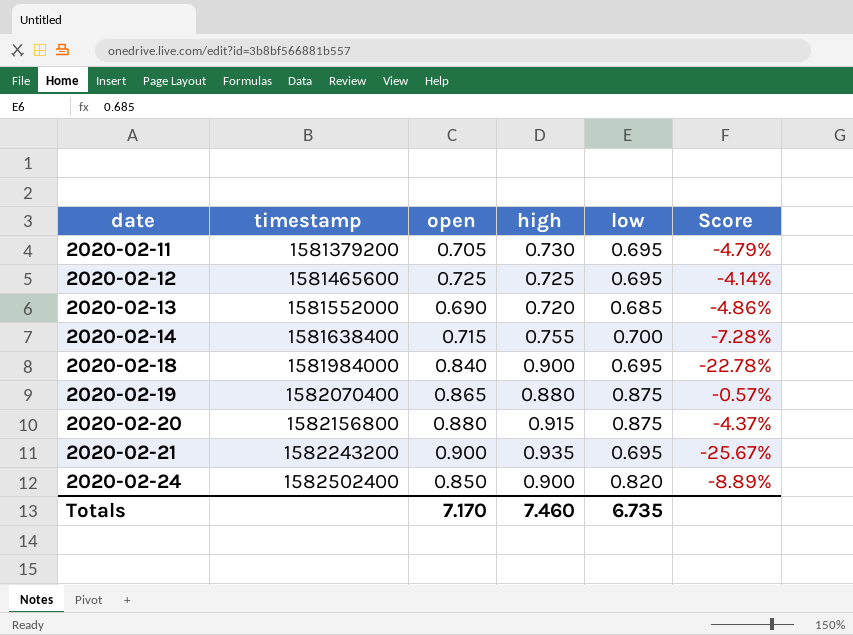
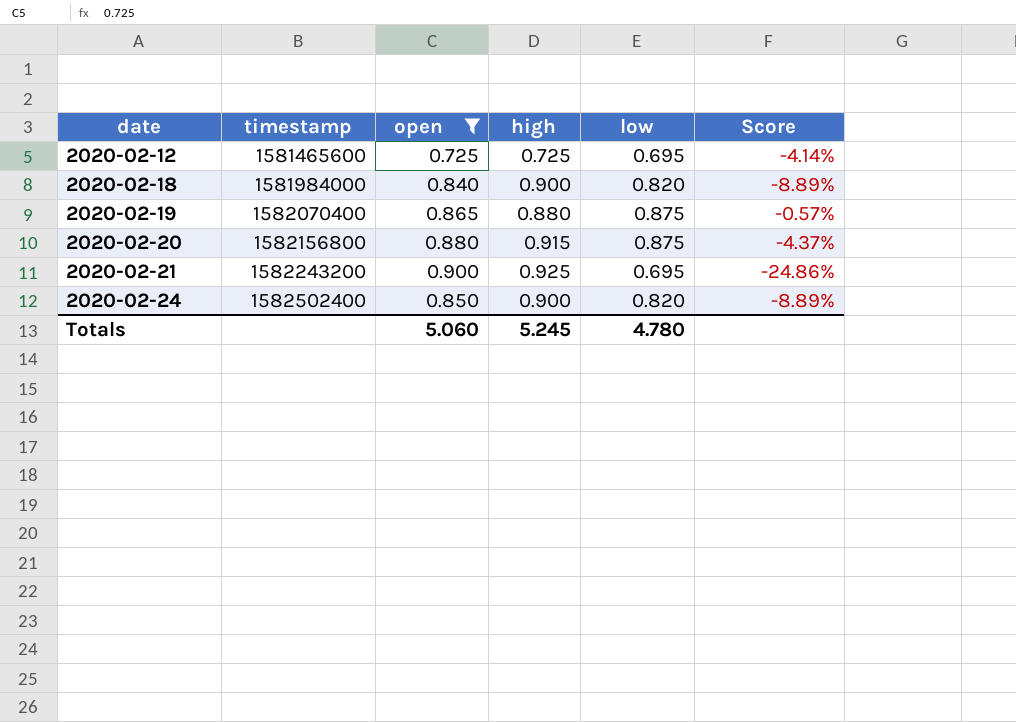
filter: none -> open >= 0.725
2020-02-18 | low: 0.695 -> 0.820
2020-02-18 | Score: -22.78% -> -8.89%
2020-02-21 | high: 0.935 -> 0.925
2020-02-21 | Score: -25.67% -> -24.86%
Totals | open: 7.170 -> 5.060
Totals | high: 7.460 -> 5.245
Totals | low: 6.735 -> 4.780

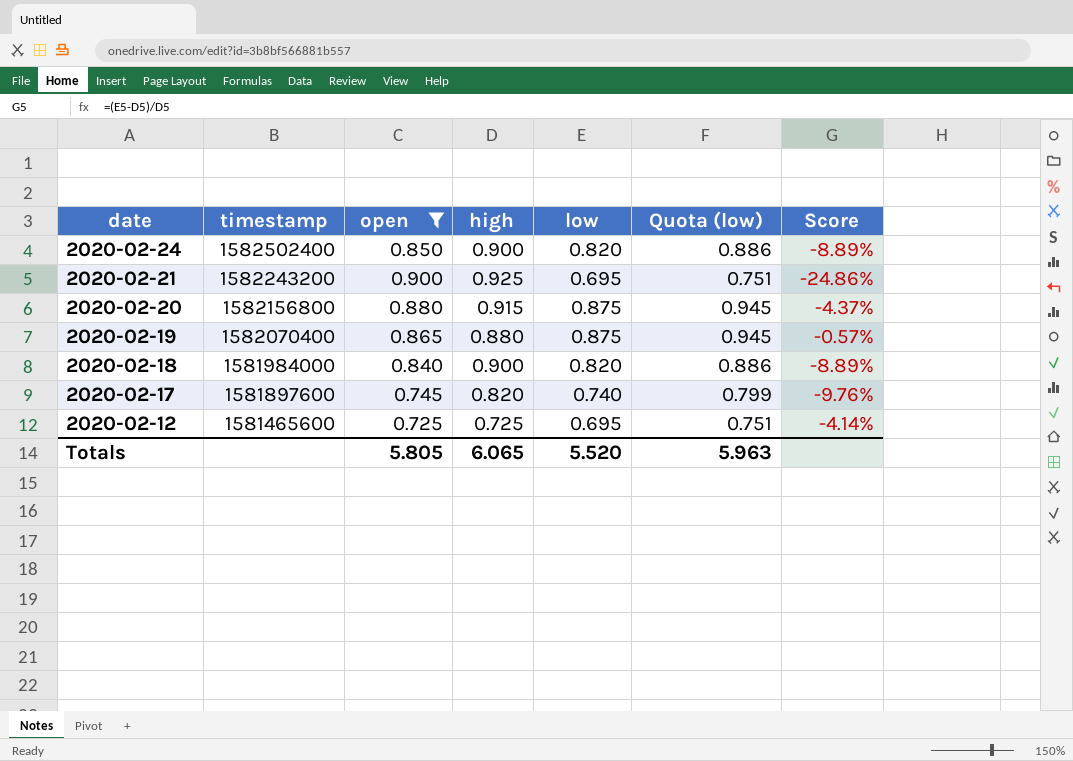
row order: date ascending -> date descending
column Quota (low) | formula: none -> [low] * 1.08
row 2020-02-17: none -> 1581897600 | 0.745 | 0.820 | 0.740 | 0.799 | -9.76%
Totals | open: 5.060 -> 5.805
Totals | high: 5.245 -> 6.065
Totals | low: 4.780 -> 5.520

